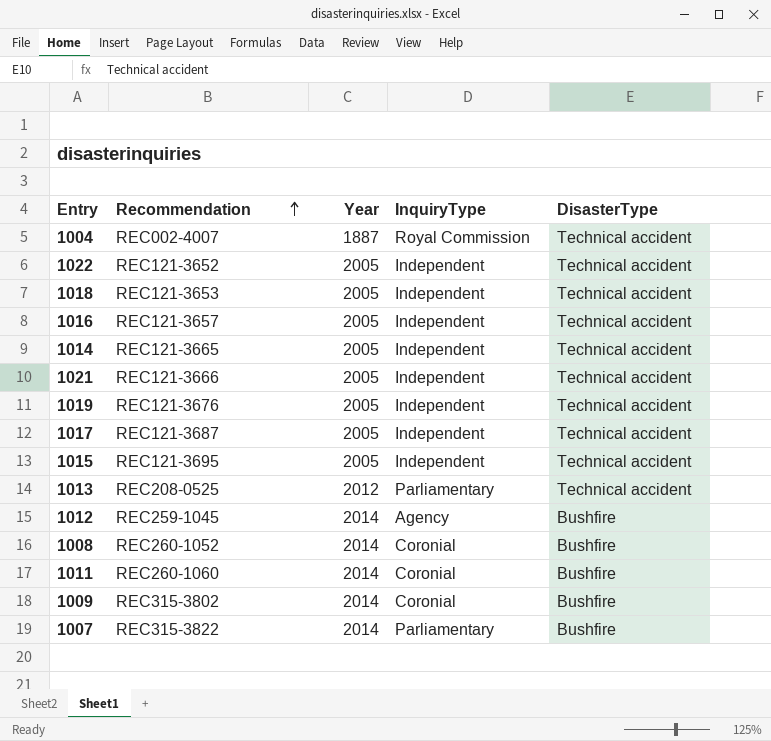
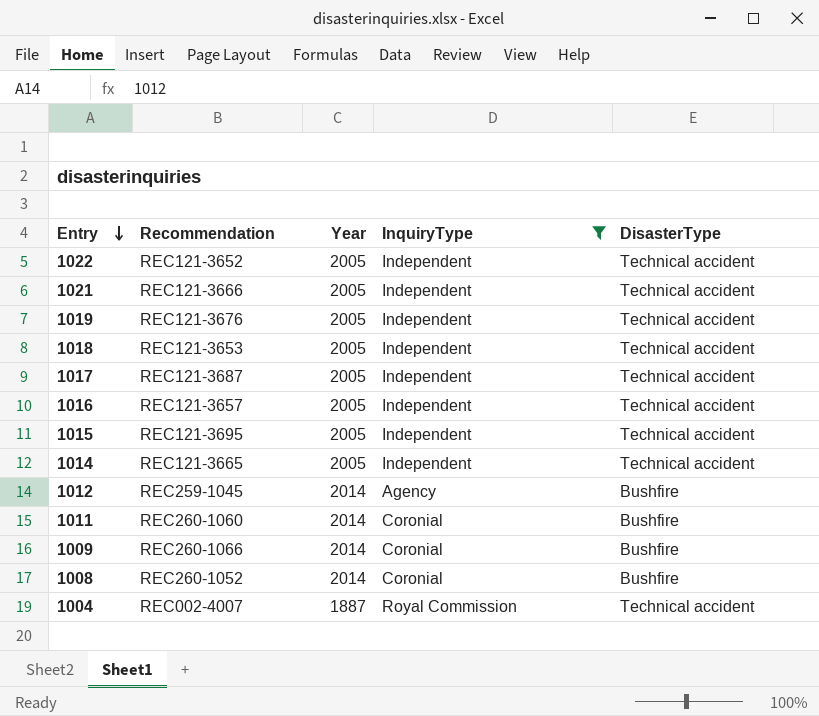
filter: none -> InquiryType != Parliamentary
row order: Recommendation ascending -> Entry descending
1009 | Recommendation: REC315-3802 -> REC260-1066

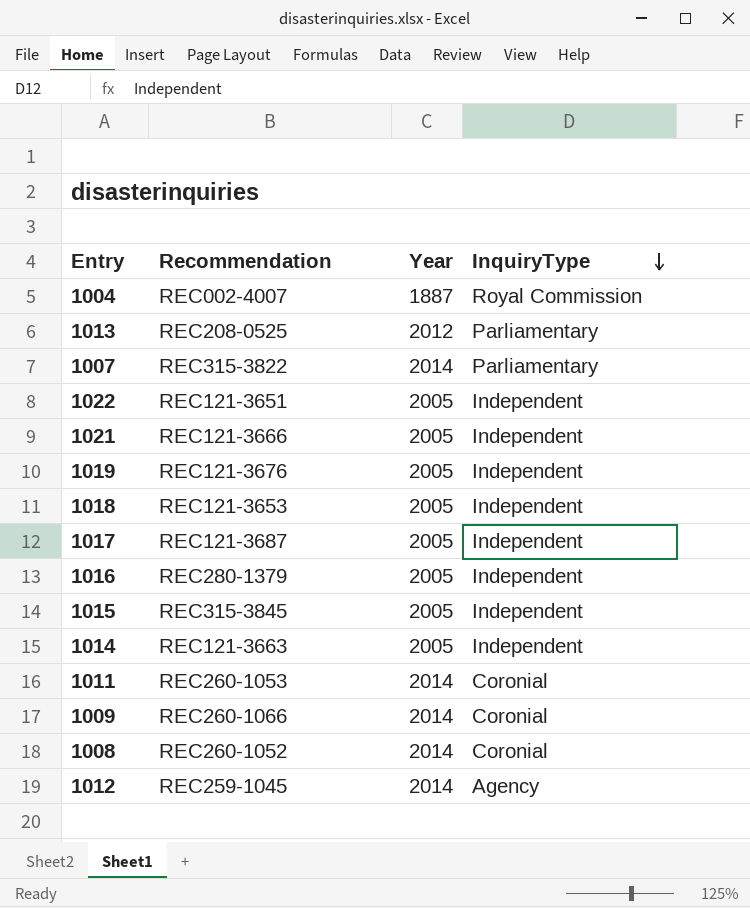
filter: InquiryType != Parliamentary -> none
row order: Entry descending -> InquiryType descending
column DisasterType | position: 5 -> none
1022 | Recommendation: REC121-3652 -> REC121-3651
1016 | Recommendation: REC121-3657 -> REC280-1379
1015 | Recommendation: REC121-3695 -> REC315-3845
1014 | Recommendation: REC121-3665 -> REC121-3663
1011 | Recommendation: REC260-1060 -> REC260-1053

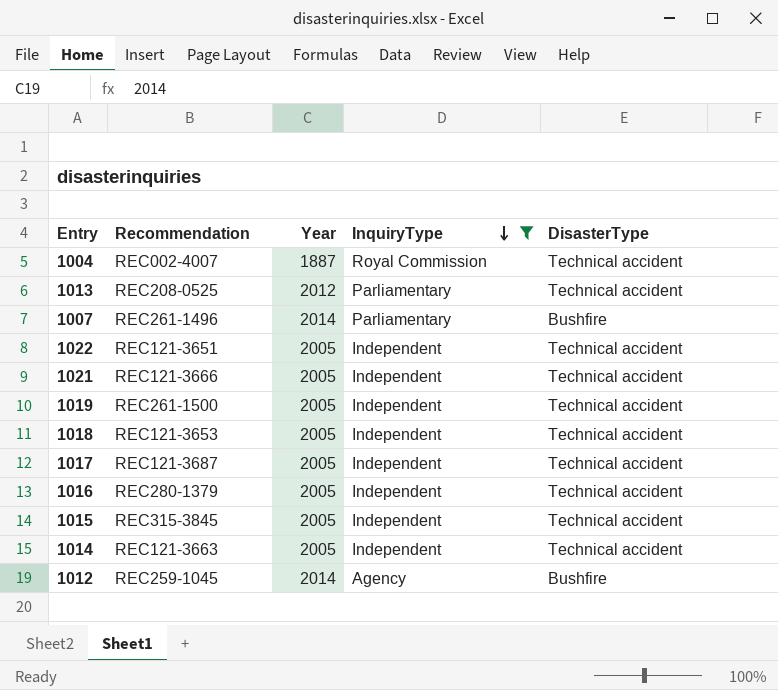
filter: none -> InquiryType != Coronial
column DisasterType | position: none -> 5
1007 | Recommendation: REC315-3822 -> REC261-1496
1019 | Recommendation: REC121-3676 -> REC261-1500

